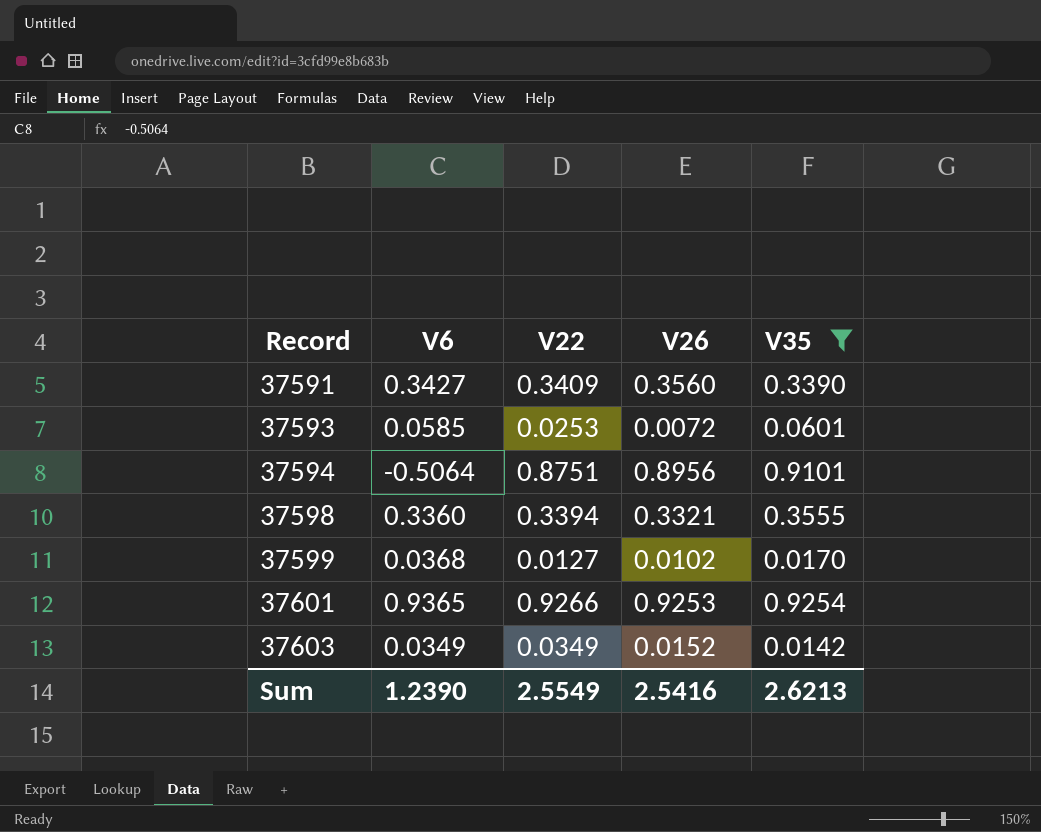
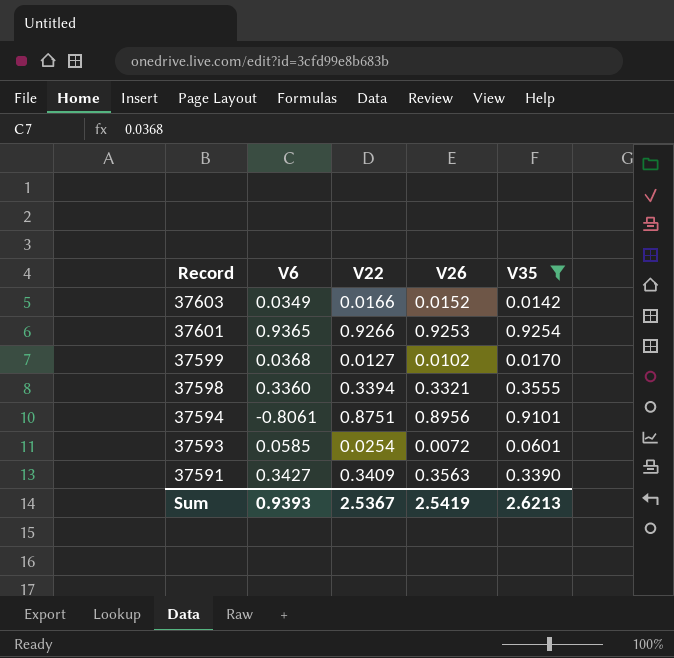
row order: Record ascending -> Record descending
37603 | V22: 0.0349 -> 0.0166
37594 | V6: -0.5064 -> -0.8061
37593 | V22: 0.0253 -> 0.0254
37591 | V26: 0.3560 -> 0.3563
Sum | V6: 1.2390 -> 0.9393
Sum | V22: 2.5549 -> 2.5367
Sum | V26: 2.5416 -> 2.5419

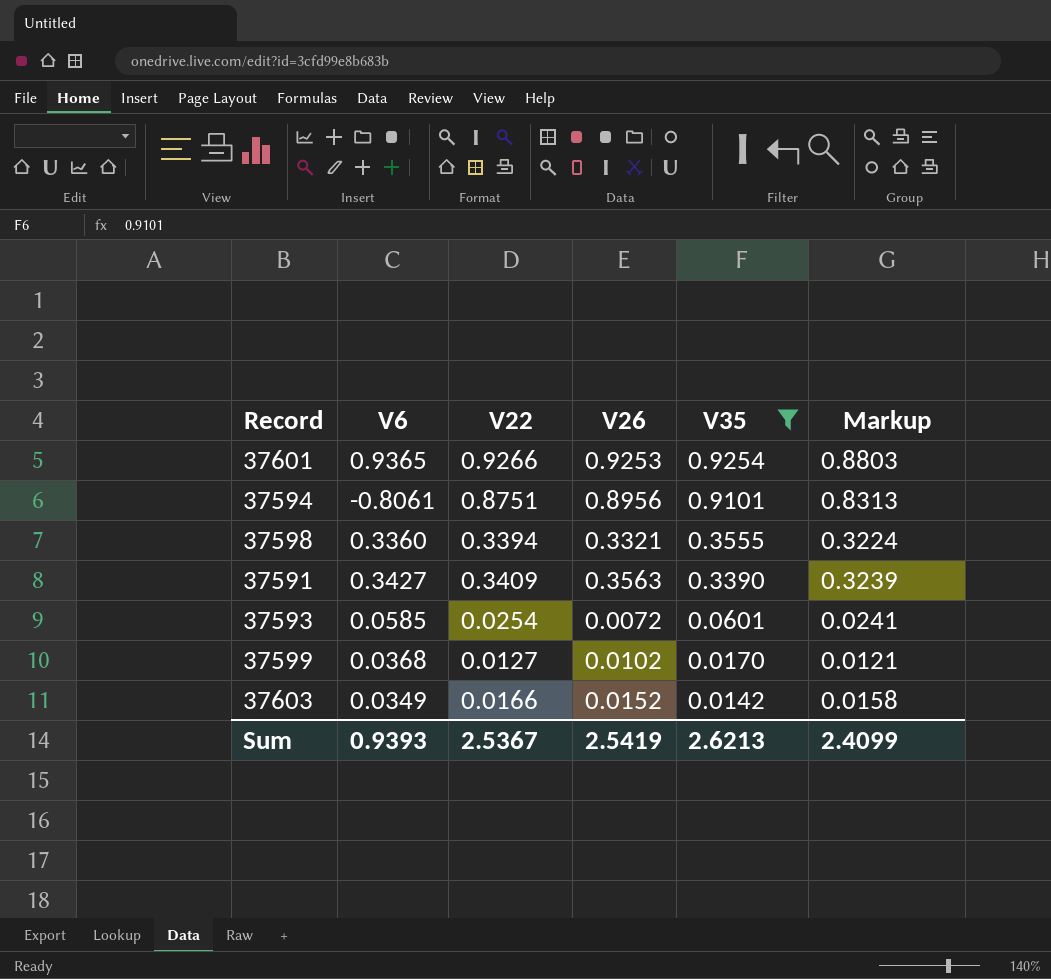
row order: Record descending -> V35 descending
column Markup | formula: none -> [V22] * 0.95

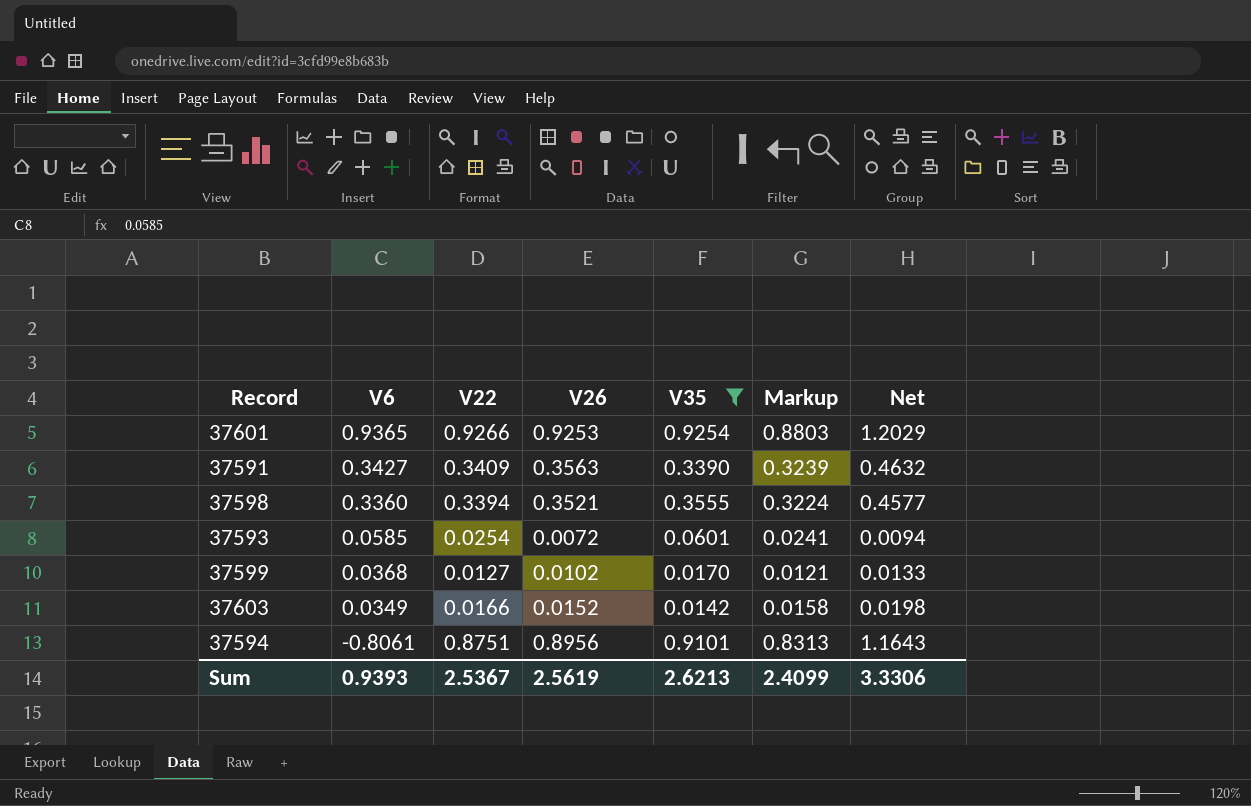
row order: V35 descending -> V6 descending
column Net | formula: none -> [V26] * 1.3
37598 | V26: 0.3321 -> 0.3521
Sum | V26: 2.5419 -> 2.5619

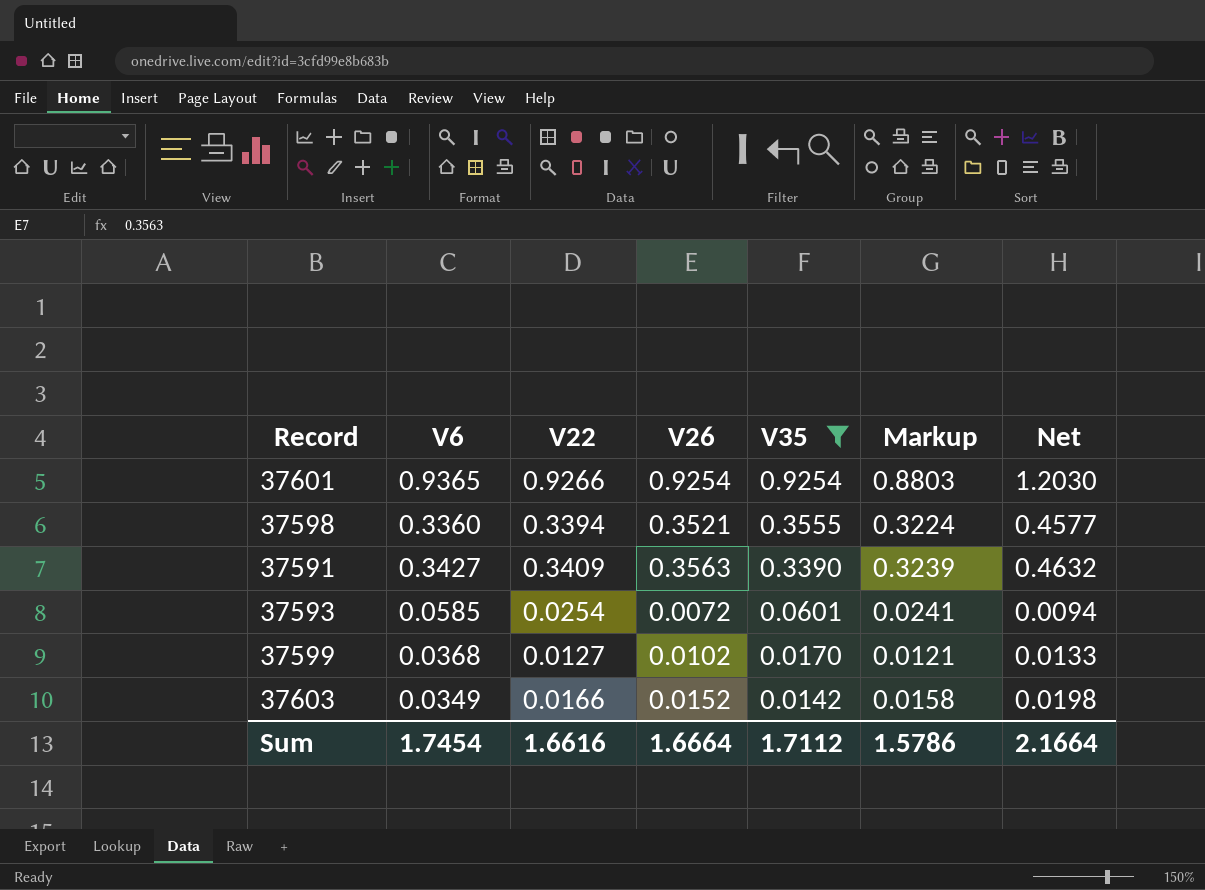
row order: V6 descending -> V35 descending
row 37594: -0.8061 | 0.8751 | 0.8956 | 0.9101 | 0.8313 | 1.1643 -> none
37601 | V26: 0.9253 -> 0.9254
37601 | Net: 1.2029 -> 1.2030
Sum | V6: 0.9393 -> 1.7454
Sum | V22: 2.5367 -> 1.6616
Sum | V26: 2.5619 -> 1.6664
Sum | V35: 2.6213 -> 1.7112
Sum | Markup: 2.4099 -> 1.5786
Sum | Net: 3.3306 -> 2.1664

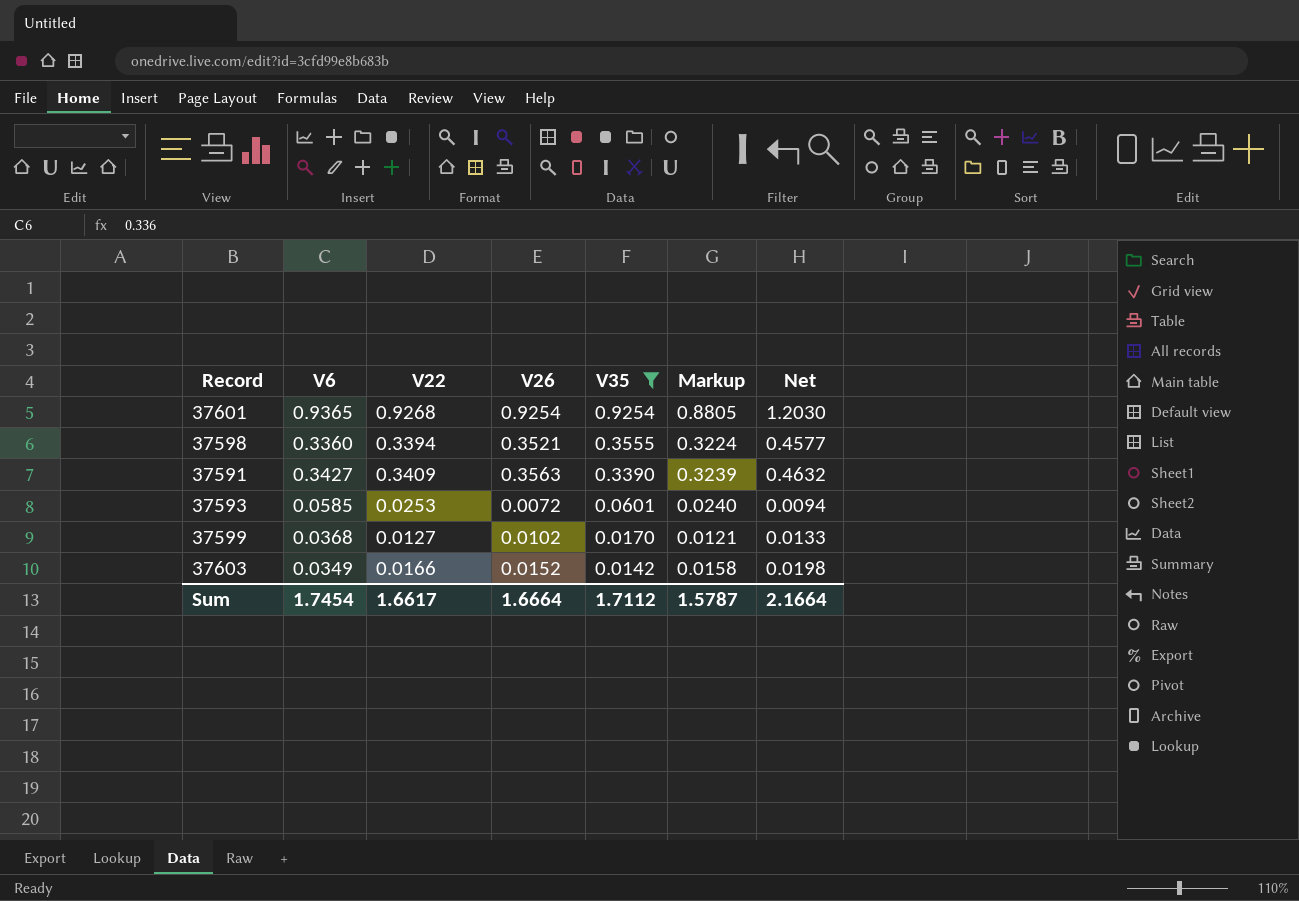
37601 | V22: 0.9266 -> 0.9268
37601 | Markup: 0.8803 -> 0.8805
37593 | V22: 0.0254 -> 0.0253
37593 | Markup: 0.0241 -> 0.0240
Sum | V22: 1.6616 -> 1.6617
Sum | Markup: 1.5786 -> 1.5787

